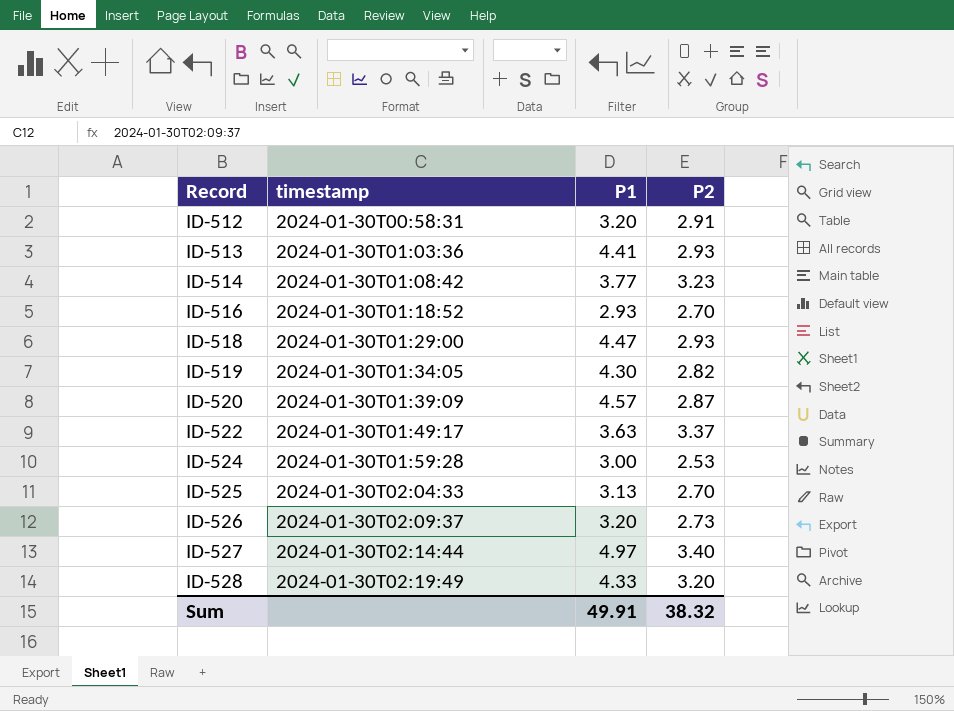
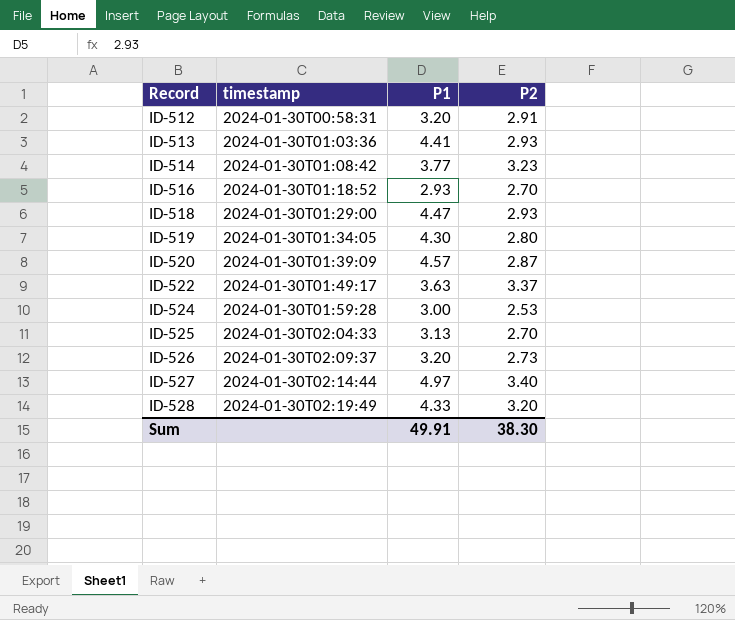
ID-519 | P2: 2.82 -> 2.80
Sum | P2: 38.32 -> 38.30

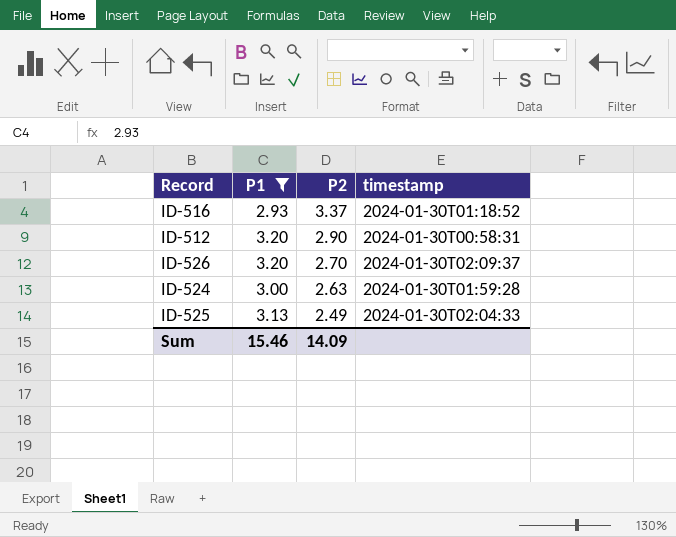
filter: none -> P1 <= 3.20
row order: Record ascending -> P2 descending
column timestamp | position: 2 -> 4
ID-516 | P2: 2.70 -> 3.37
ID-512 | P2: 2.91 -> 2.90
ID-526 | P2: 2.73 -> 2.70
ID-524 | P2: 2.53 -> 2.63
ID-525 | P2: 2.70 -> 2.49
Sum | P1: 49.91 -> 15.46
Sum | P2: 38.30 -> 14.09

